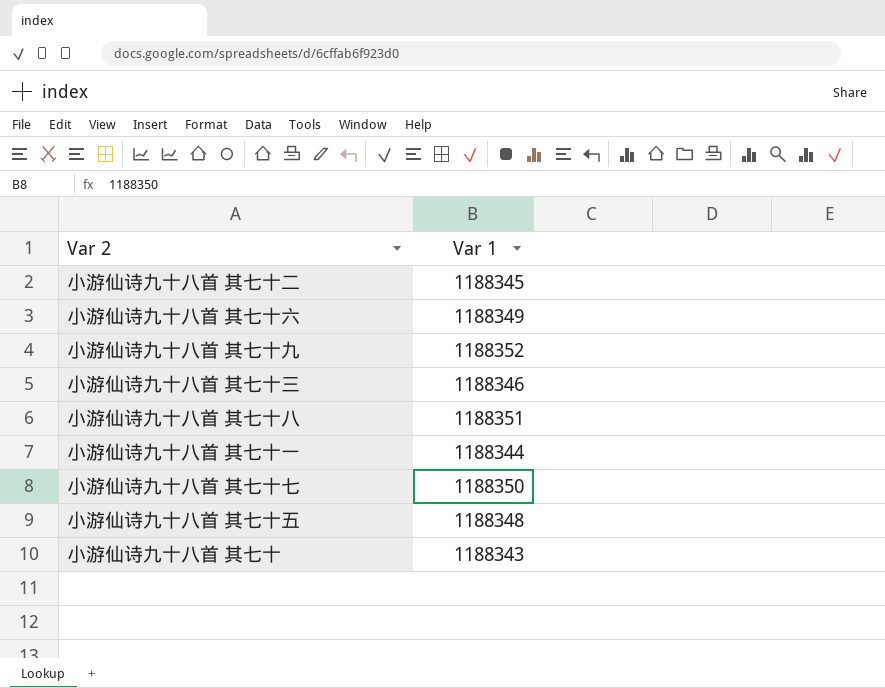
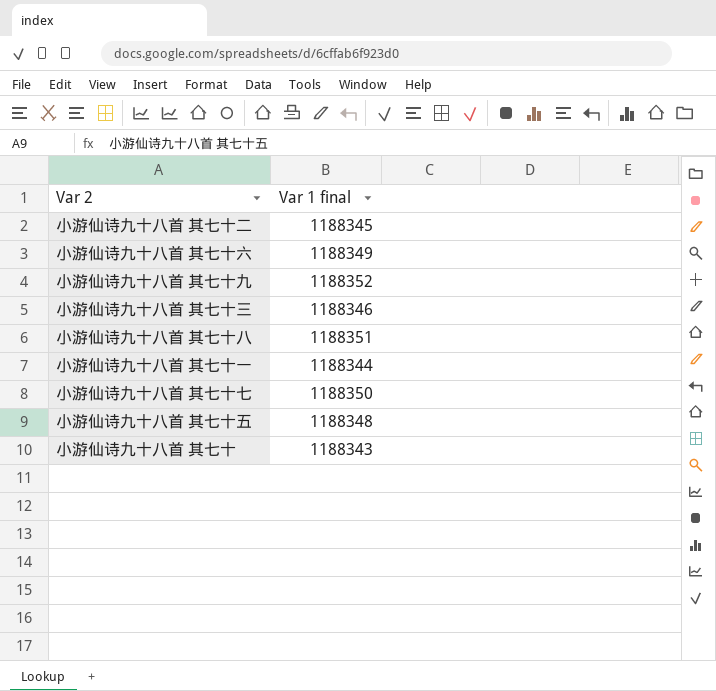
column name: Var 1 -> Var 1 final

